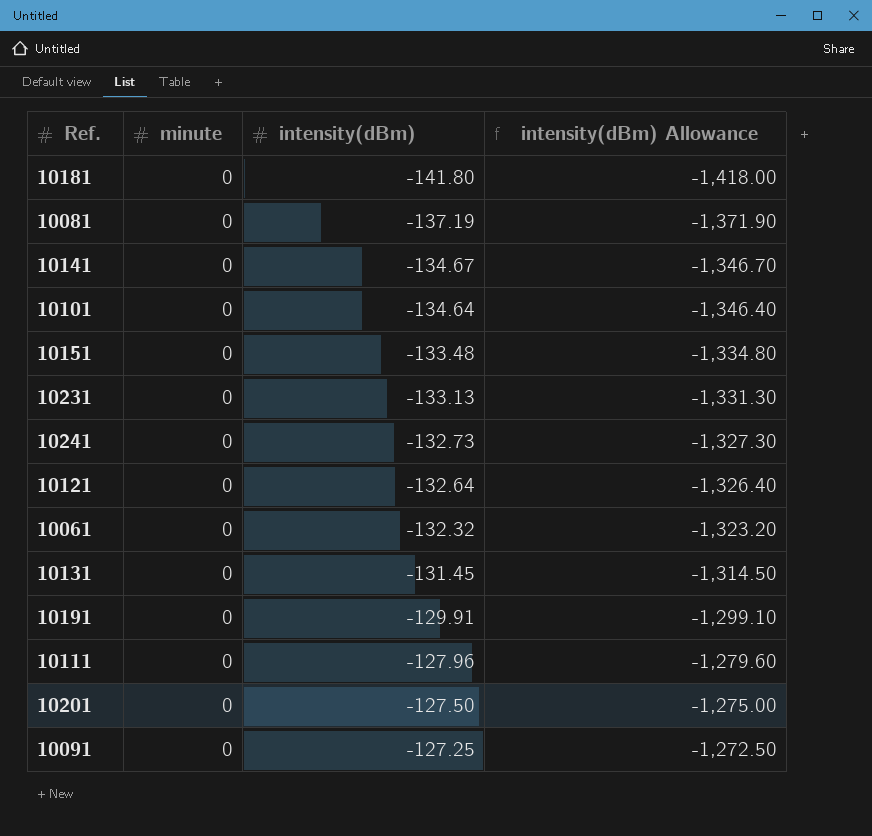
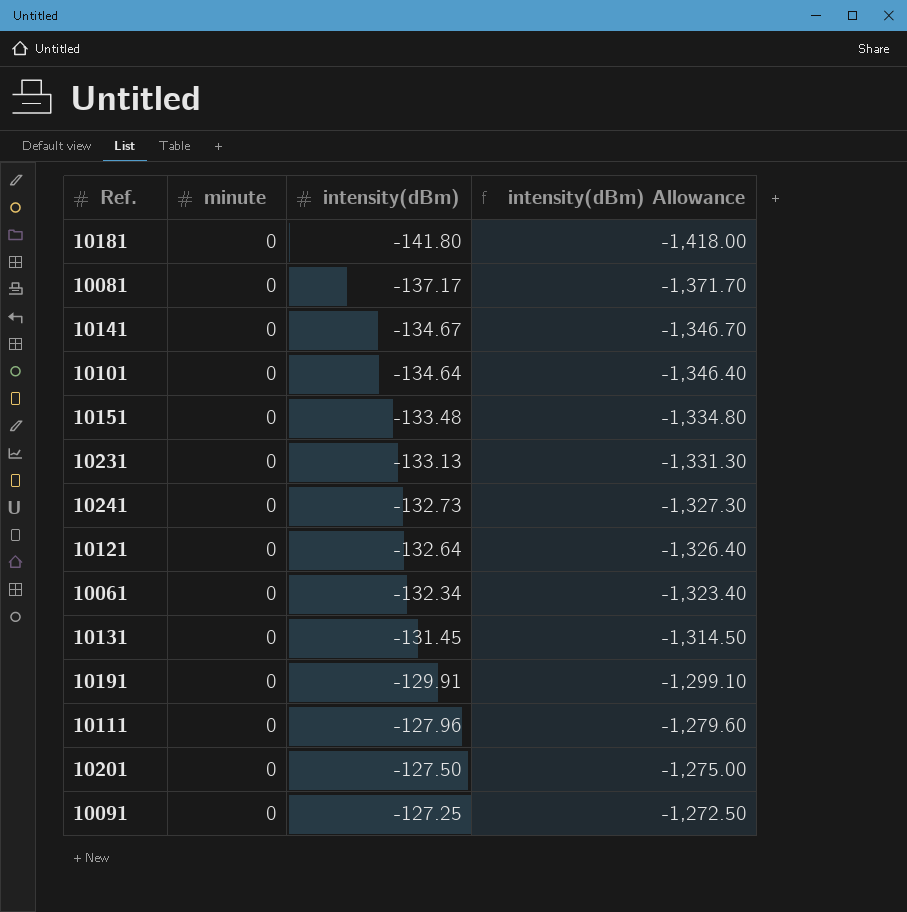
10081 | intensity(dBm): -137.19 -> -137.17
10081 | intensity(dBm) Allowance: -1,371.90 -> -1,371.70
10061 | intensity(dBm): -132.32 -> -132.34
10061 | intensity(dBm) Allowance: -1,323.20 -> -1,323.40

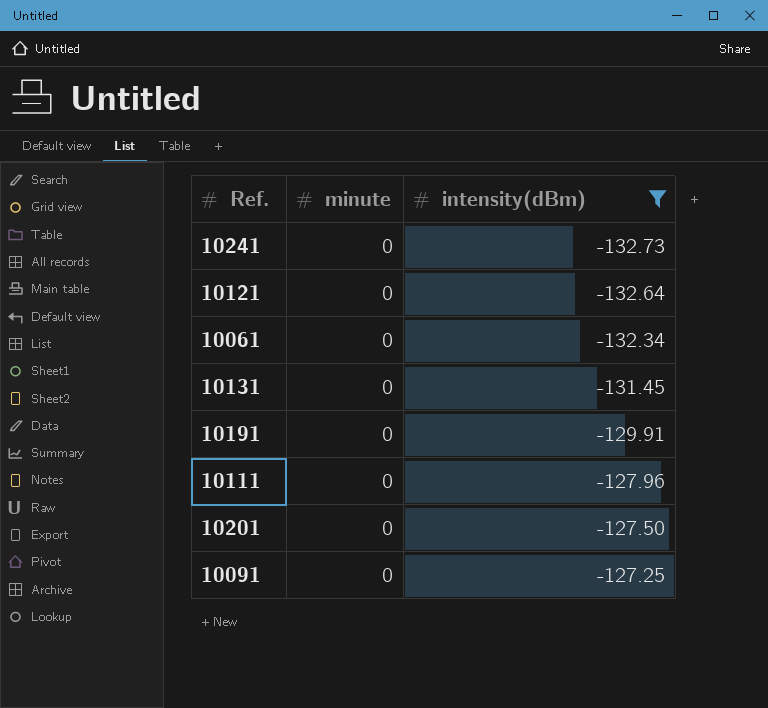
filter: none -> intensity(dBm) >= -132.73
column intensity(dBm) Allowance | formula: [intensity(dBm)] * 10 -> none

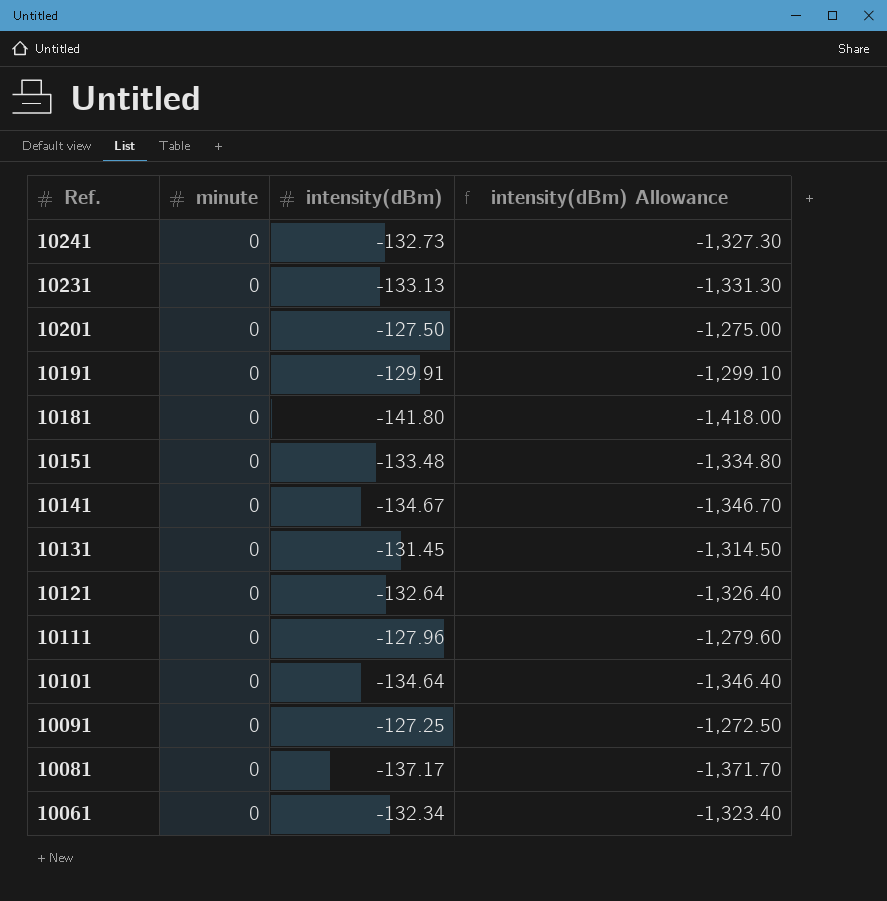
filter: intensity(dBm) >= -132.73 -> none
row order: intensity(dBm) ascending -> Ref. descending
column intensity(dBm) Allowance | formula: none -> [intensity(dBm)] * 10

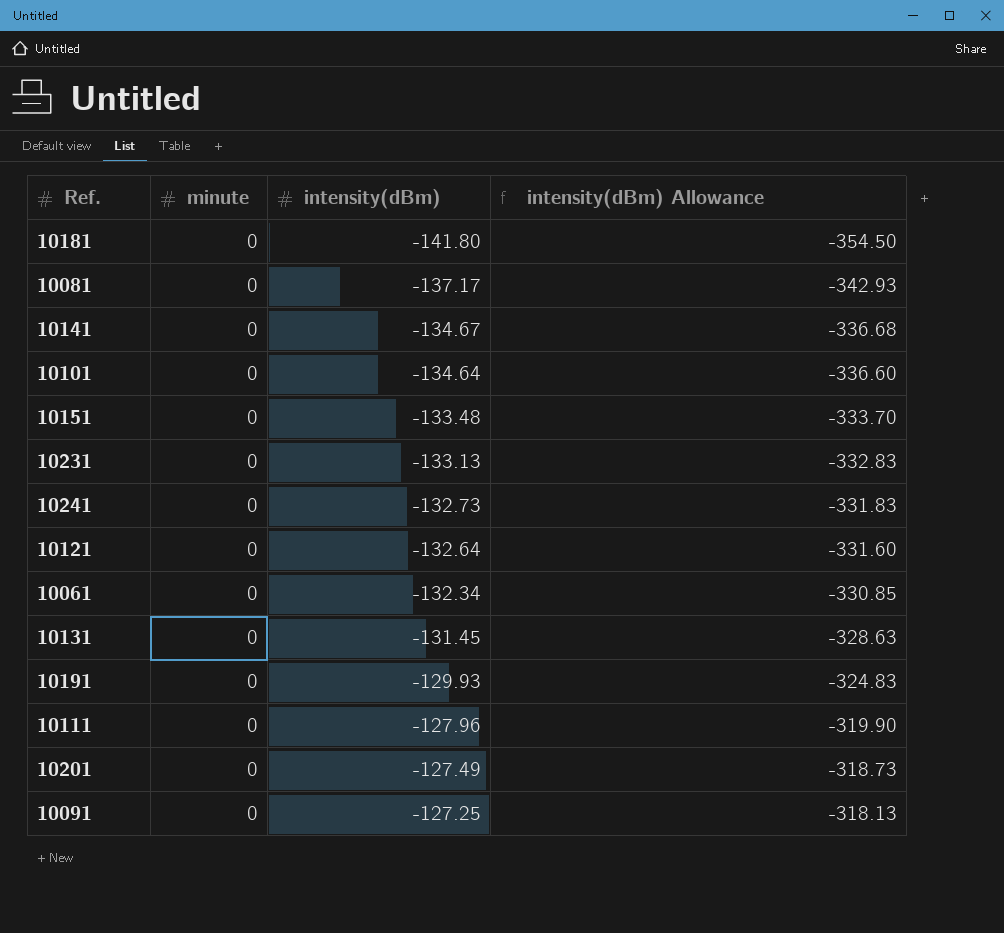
row order: Ref. descending -> intensity(dBm) ascending
column intensity(dBm) Allowance | formula: [intensity(dBm)] * 10 -> [intensity(dBm)] * 2.5
10191 | intensity(dBm): -129.91 -> -129.93
10201 | intensity(dBm): -127.50 -> -127.49

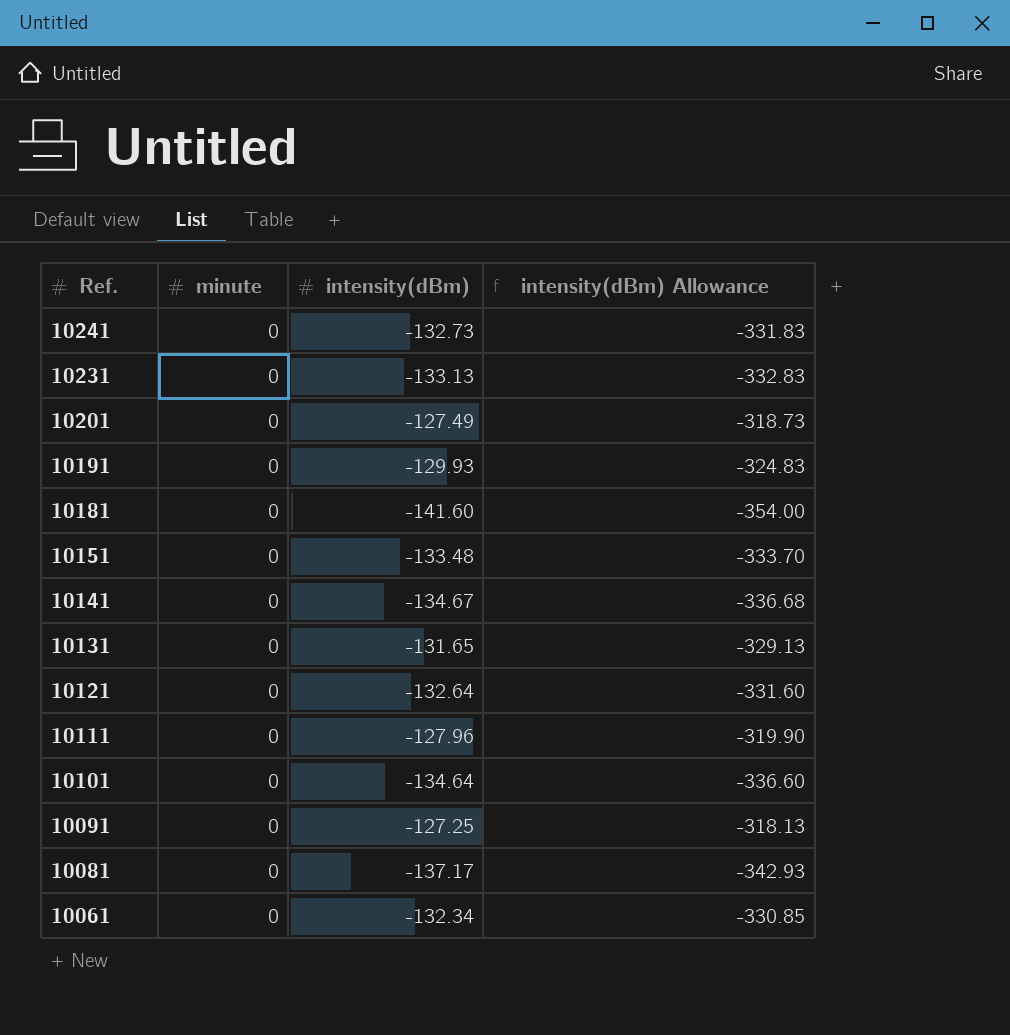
row order: intensity(dBm) ascending -> Ref. descending
10181 | intensity(dBm): -141.80 -> -141.60
10181 | intensity(dBm) Allowance: -354.50 -> -354.00
10131 | intensity(dBm): -131.45 -> -131.65
10131 | intensity(dBm) Allowance: -328.63 -> -329.13

